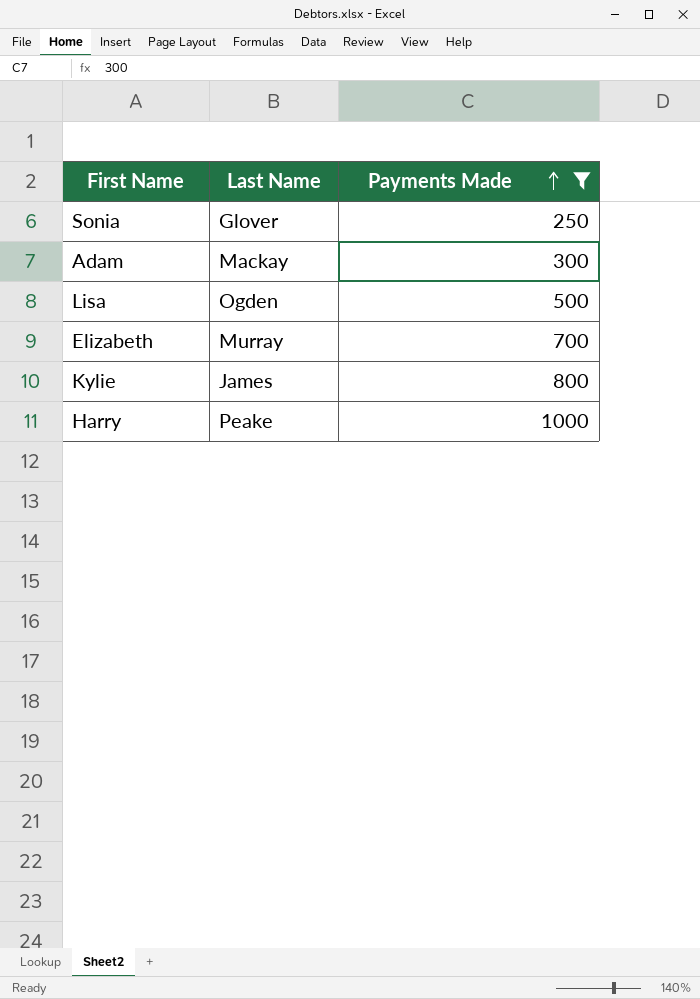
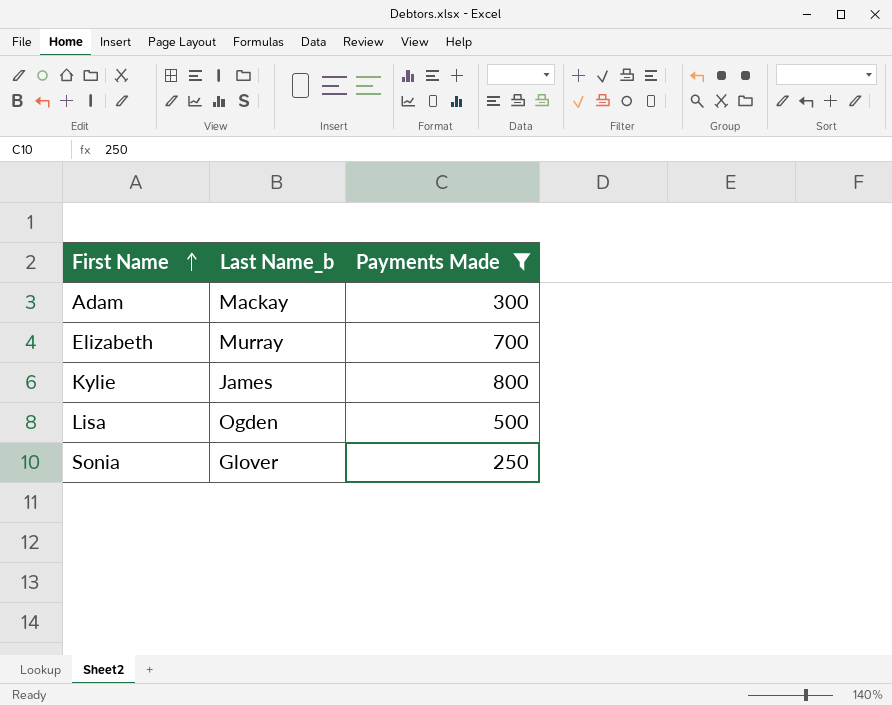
row order: Payments Made ascending -> First Name ascending
column name: Last Name -> Last Name_b
row Harry: Peake | 1000 -> none

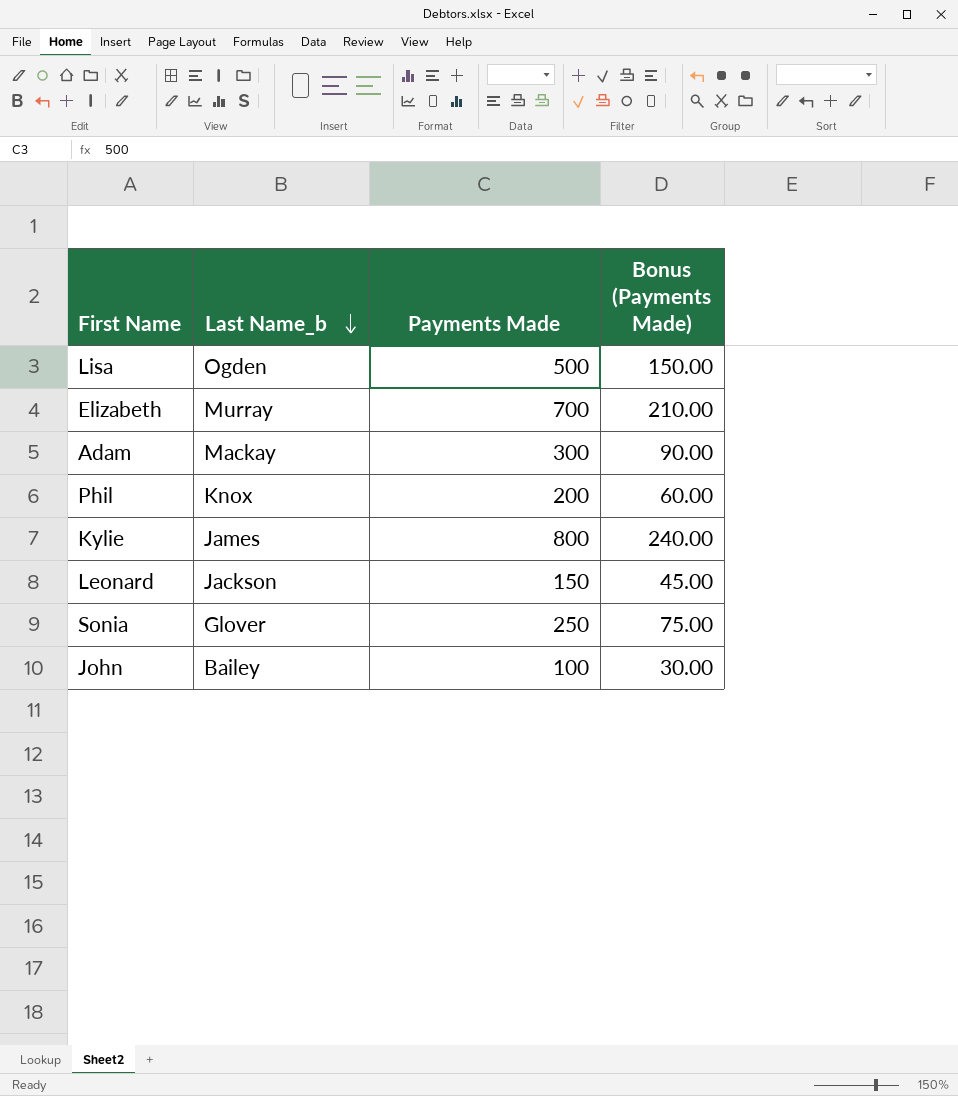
filter: Payments Made >= 250 -> none
row order: First Name ascending -> Last Name_b descending
column Bonus (Payments Made) | formula: none -> [Payments Made] * 0.3

